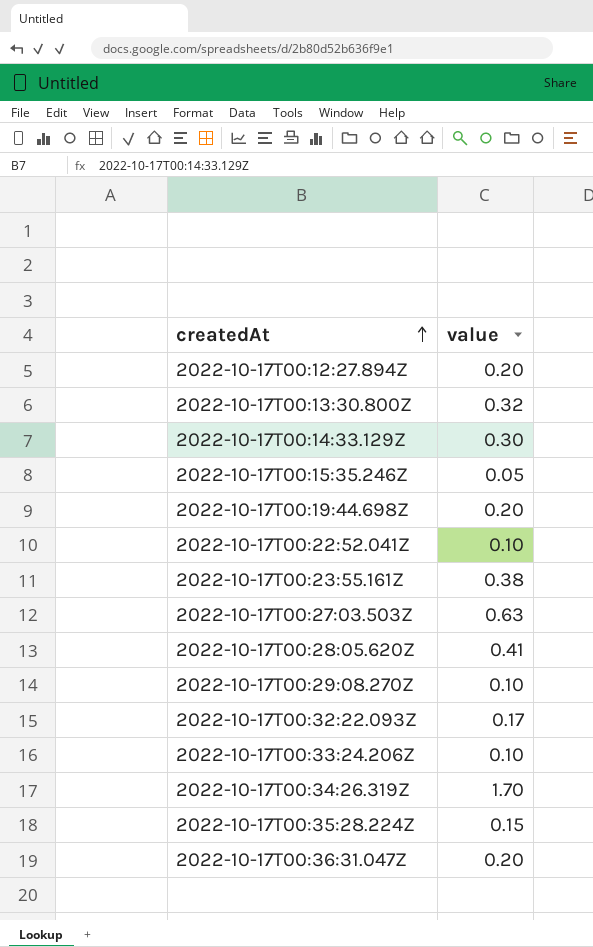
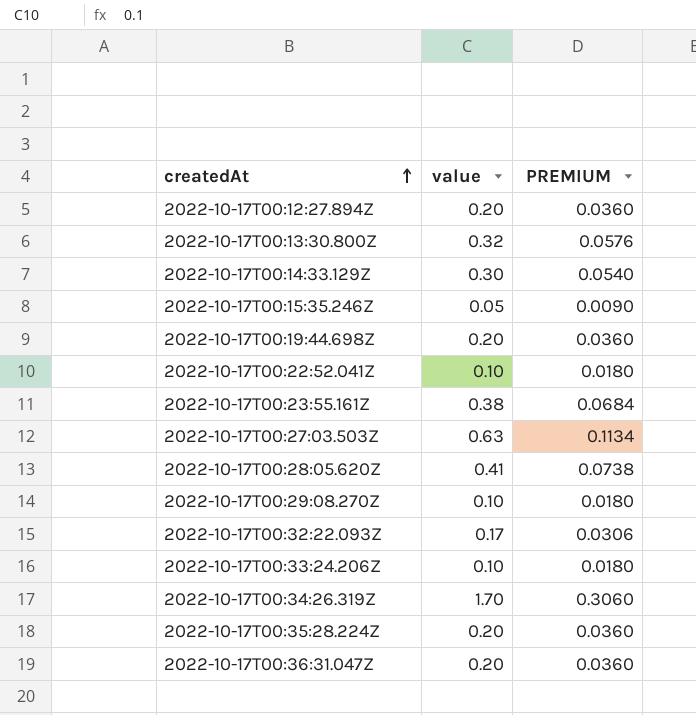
column PREMIUM | formula: none -> [value] * 0.18
2022-10-17T00:35:28.224Z | value: 0.15 -> 0.20

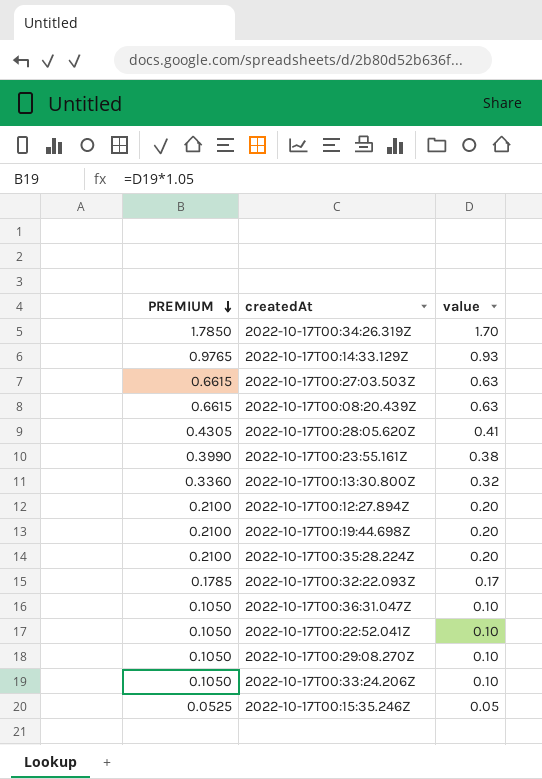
row order: createdAt ascending -> PREMIUM descending
column PREMIUM | formula: [value] * 0.18 -> [value] * 1.05
column PREMIUM | position: 3 -> 1
2022-10-17T00:14:33.129Z | value: 0.30 -> 0.93
row 2022-10-17T00:08:20.439Z: none -> 0.6615 | 0.63
2022-10-17T00:36:31.047Z | value: 0.20 -> 0.10

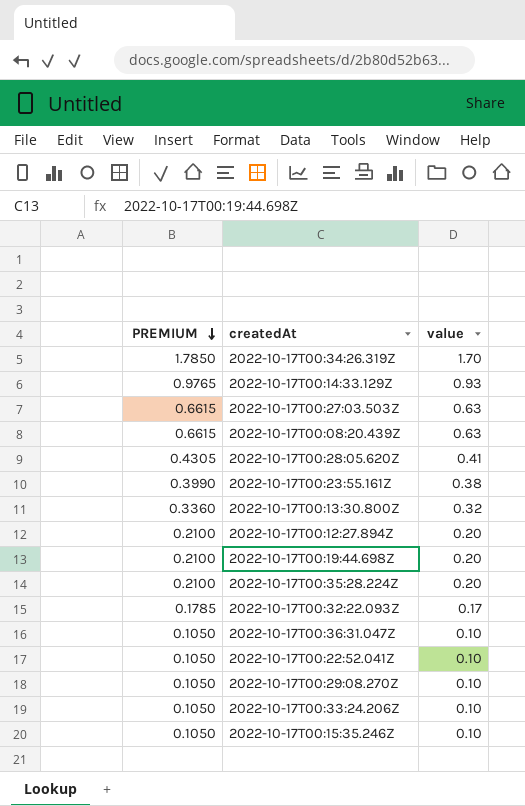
2022-10-17T00:15:35.246Z | PREMIUM: 0.0525 -> 0.1050
2022-10-17T00:15:35.246Z | value: 0.05 -> 0.10

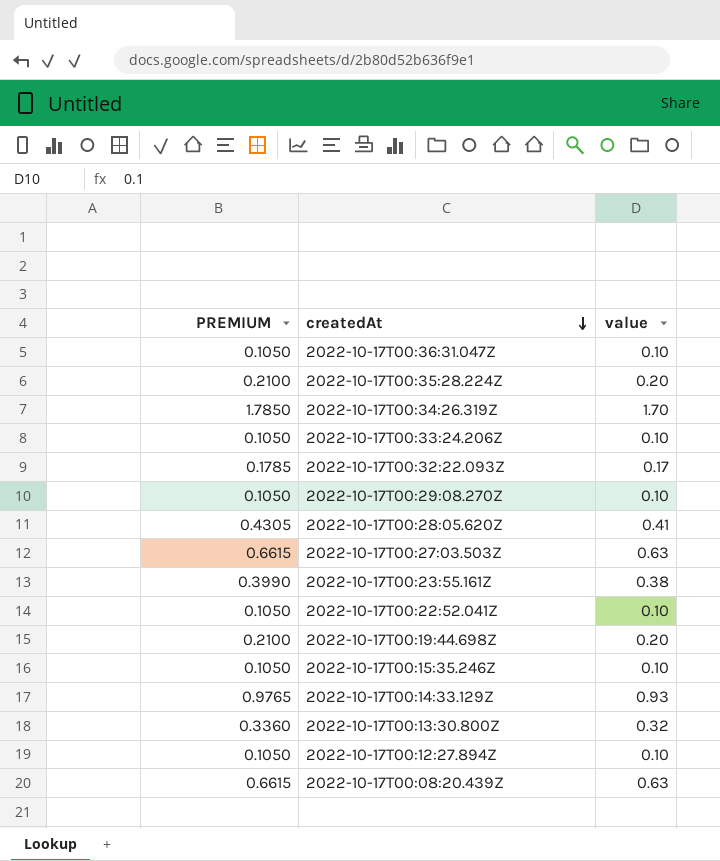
row order: PREMIUM descending -> createdAt descending
2022-10-17T00:12:27.894Z | PREMIUM: 0.2100 -> 0.1050
2022-10-17T00:12:27.894Z | value: 0.20 -> 0.10

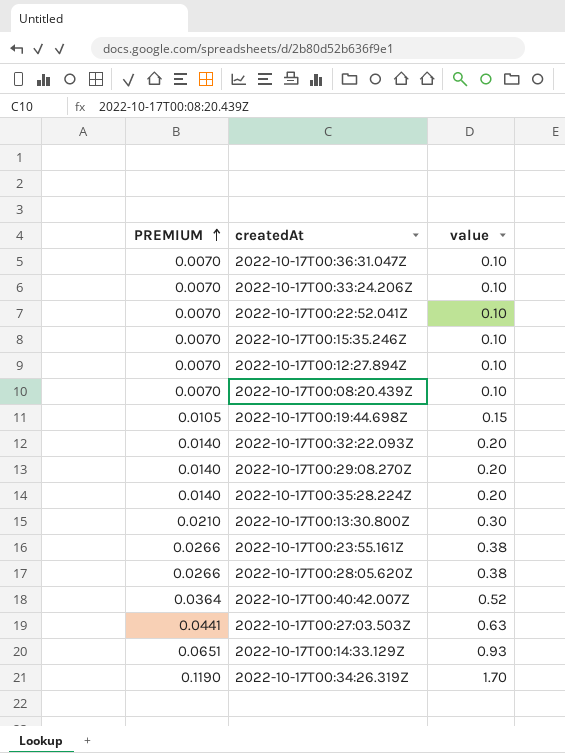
row order: createdAt descending -> PREMIUM ascending
column PREMIUM | formula: [value] * 1.05 -> [value] * 0.07
2022-10-17T00:08:20.439Z | value: 0.63 -> 0.10
2022-10-17T00:19:44.698Z | value: 0.20 -> 0.15
2022-10-17T00:32:22.093Z | value: 0.17 -> 0.20
2022-10-17T00:29:08.270Z | value: 0.10 -> 0.20
2022-10-17T00:13:30.800Z | value: 0.32 -> 0.30
2022-10-17T00:28:05.620Z | value: 0.41 -> 0.38
row 2022-10-17T00:40:42.007Z: none -> 0.0364 | 0.52

